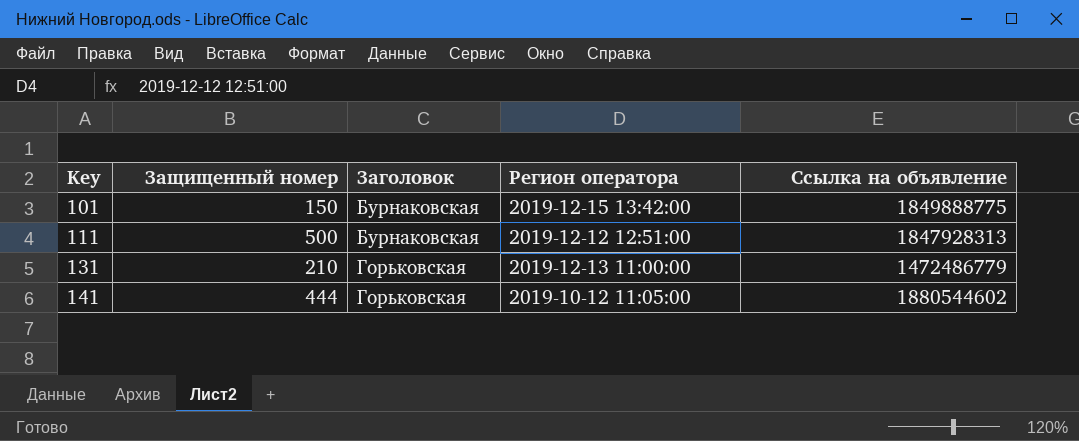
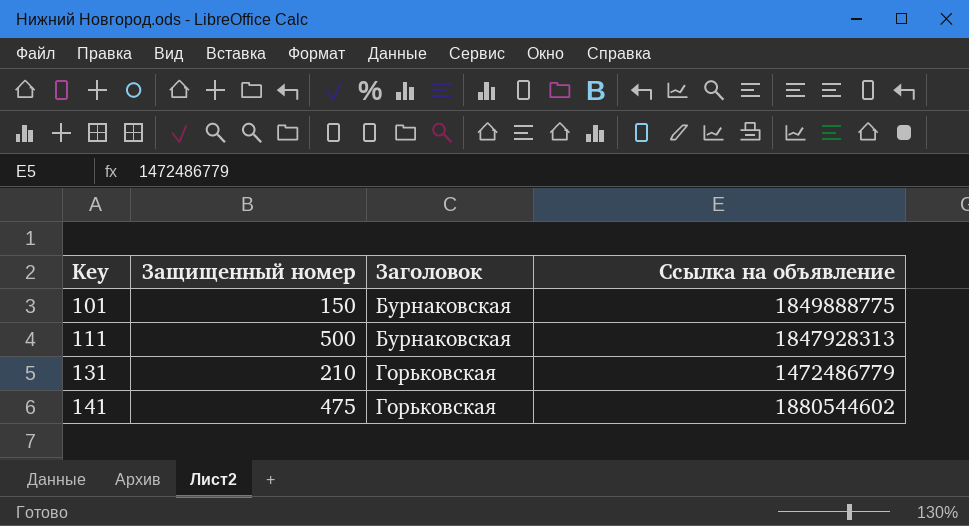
column Регион оператора | position: 4 -> none
141 | Защищенный номер: 444 -> 475

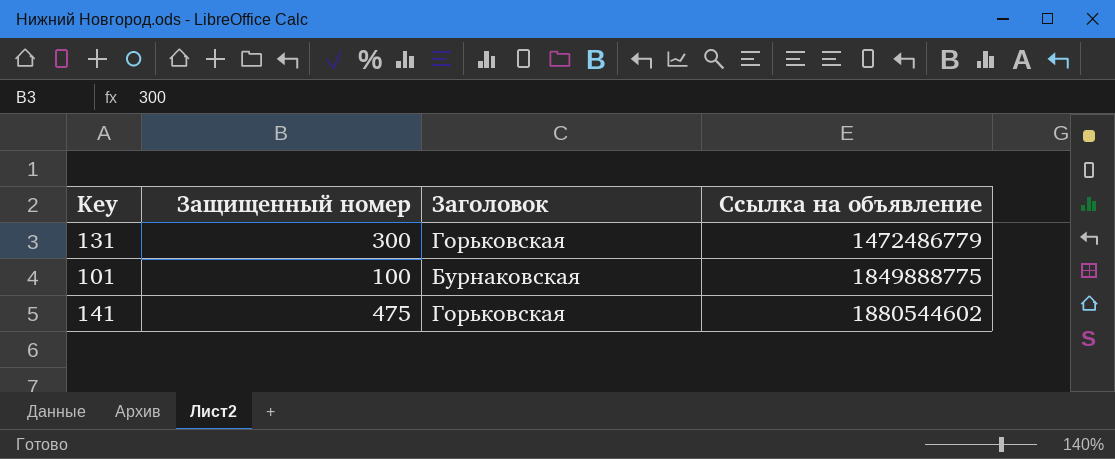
row order: Key ascending -> Ссылка на объявление ascending
row 111: 500 | Бурнаковская | 1847928313 -> none
131 | Защищенный номер: 210 -> 300
101 | Защищенный номер: 150 -> 100

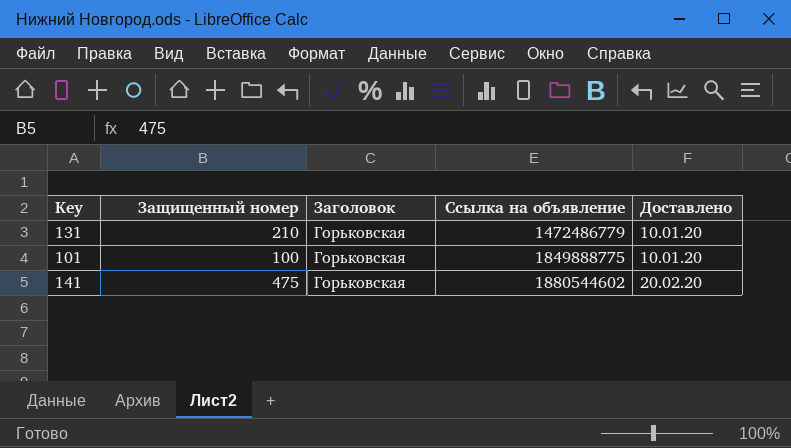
column Доставлено | position: none -> 5
131 | Защищенный номер: 300 -> 210
101 | Заголовок: Бурнаковская -> Горьковская

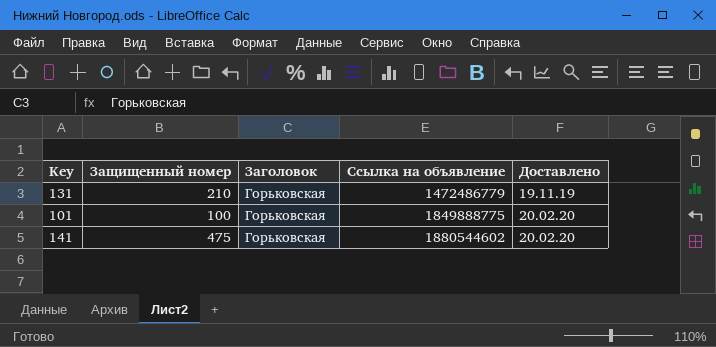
131 | Доставлено: 10.01.20 -> 19.11.19
101 | Доставлено: 10.01.20 -> 20.02.20

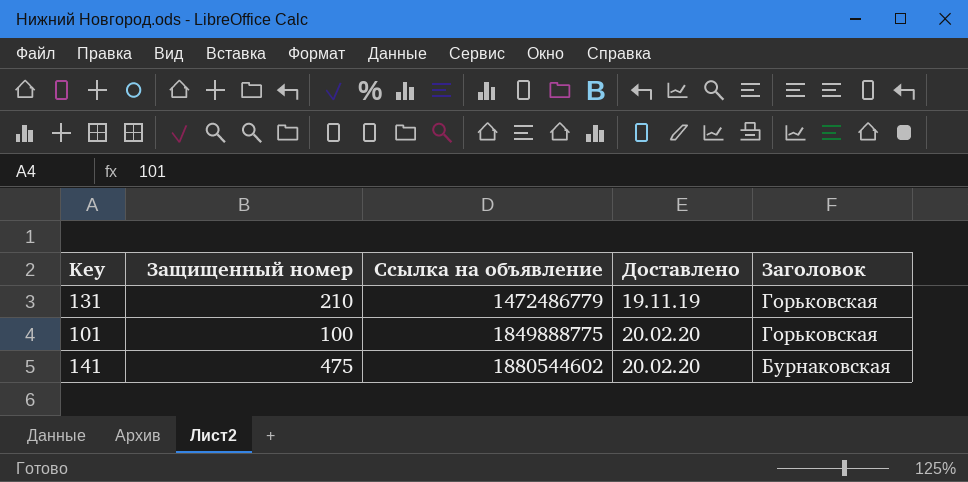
column Заголовок | position: 3 -> 5
141 | Заголовок: Горьковская -> Бурнаковская

